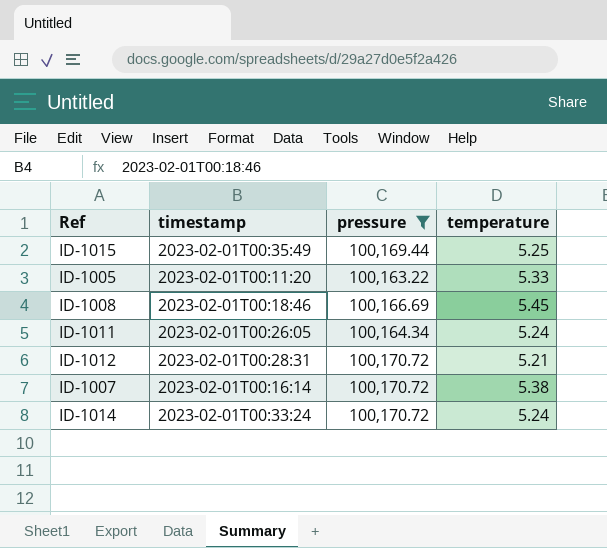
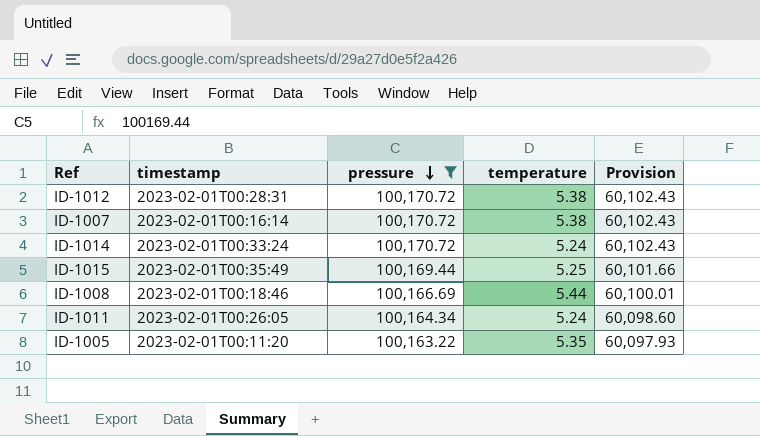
row order: none -> pressure descending
column Provision | formula: none -> [pressure] * 0.6
ID-1012 | temperature: 5.21 -> 5.38
ID-1008 | temperature: 5.45 -> 5.44
ID-1005 | temperature: 5.33 -> 5.35

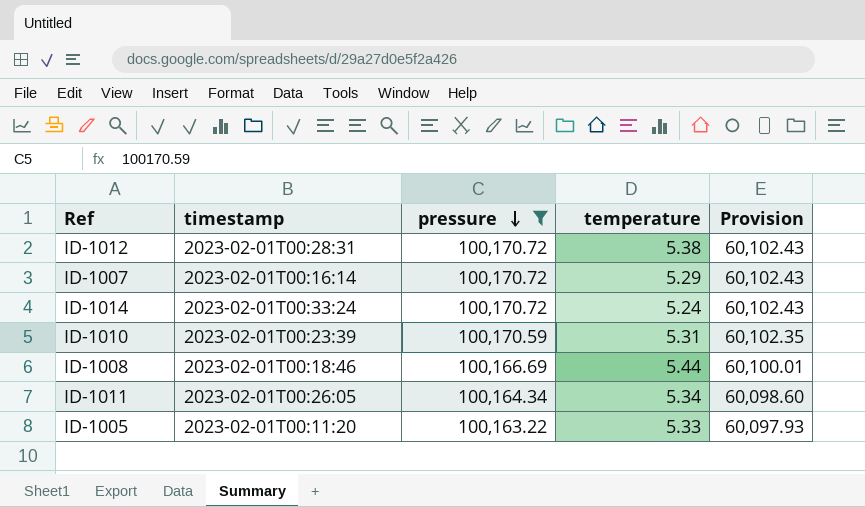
row ID-1015: 2023-02-01T00:35:49 | 100,169.44 | 5.25 | 60,101.66 -> none
ID-1007 | temperature: 5.38 -> 5.29
row ID-1010: none -> 2023-02-01T00:23:39 | 100,170.59 | 5.31 | 60,102.35
ID-1011 | temperature: 5.24 -> 5.34
ID-1005 | temperature: 5.35 -> 5.33

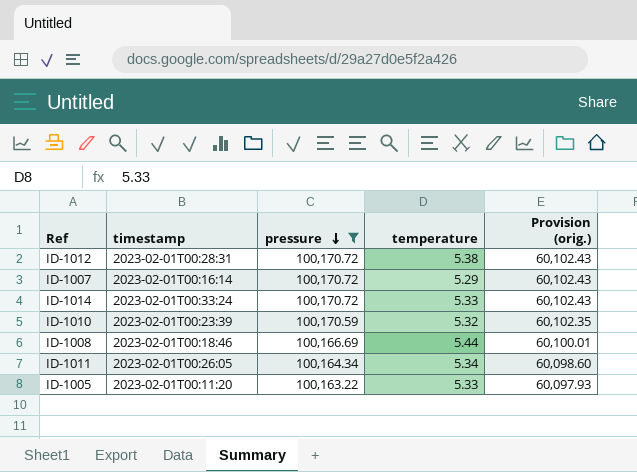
column name: Provision -> Provision (orig.)
ID-1014 | temperature: 5.24 -> 5.33
ID-1010 | temperature: 5.31 -> 5.32

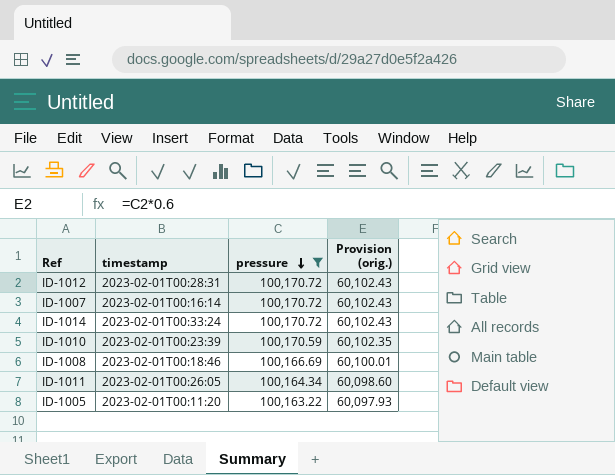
column temperature | position: 4 -> none

